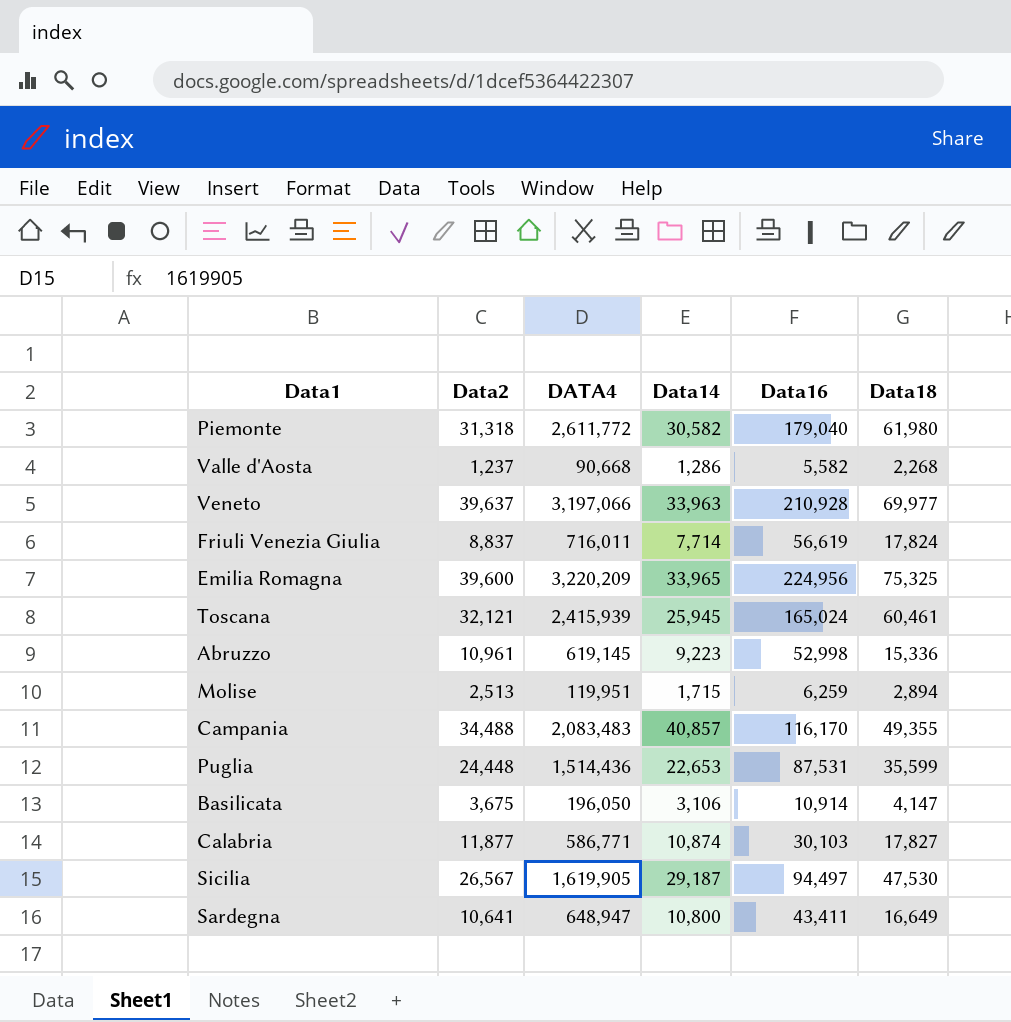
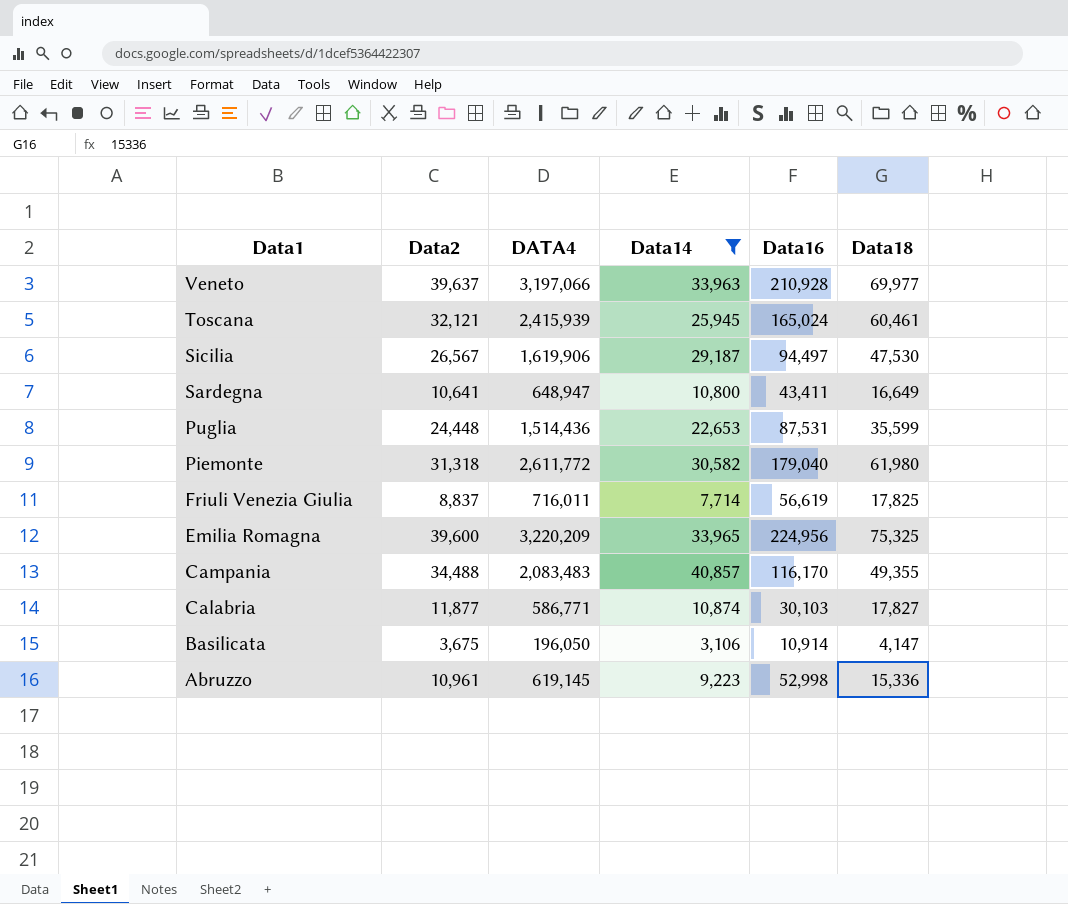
filter: none -> Data14 >= 3,106
row order: none -> Data1 descending
Sicilia | DATA4: 1,619,905 -> 1,619,906
Friuli Venezia Giulia | Data18: 17,824 -> 17,825

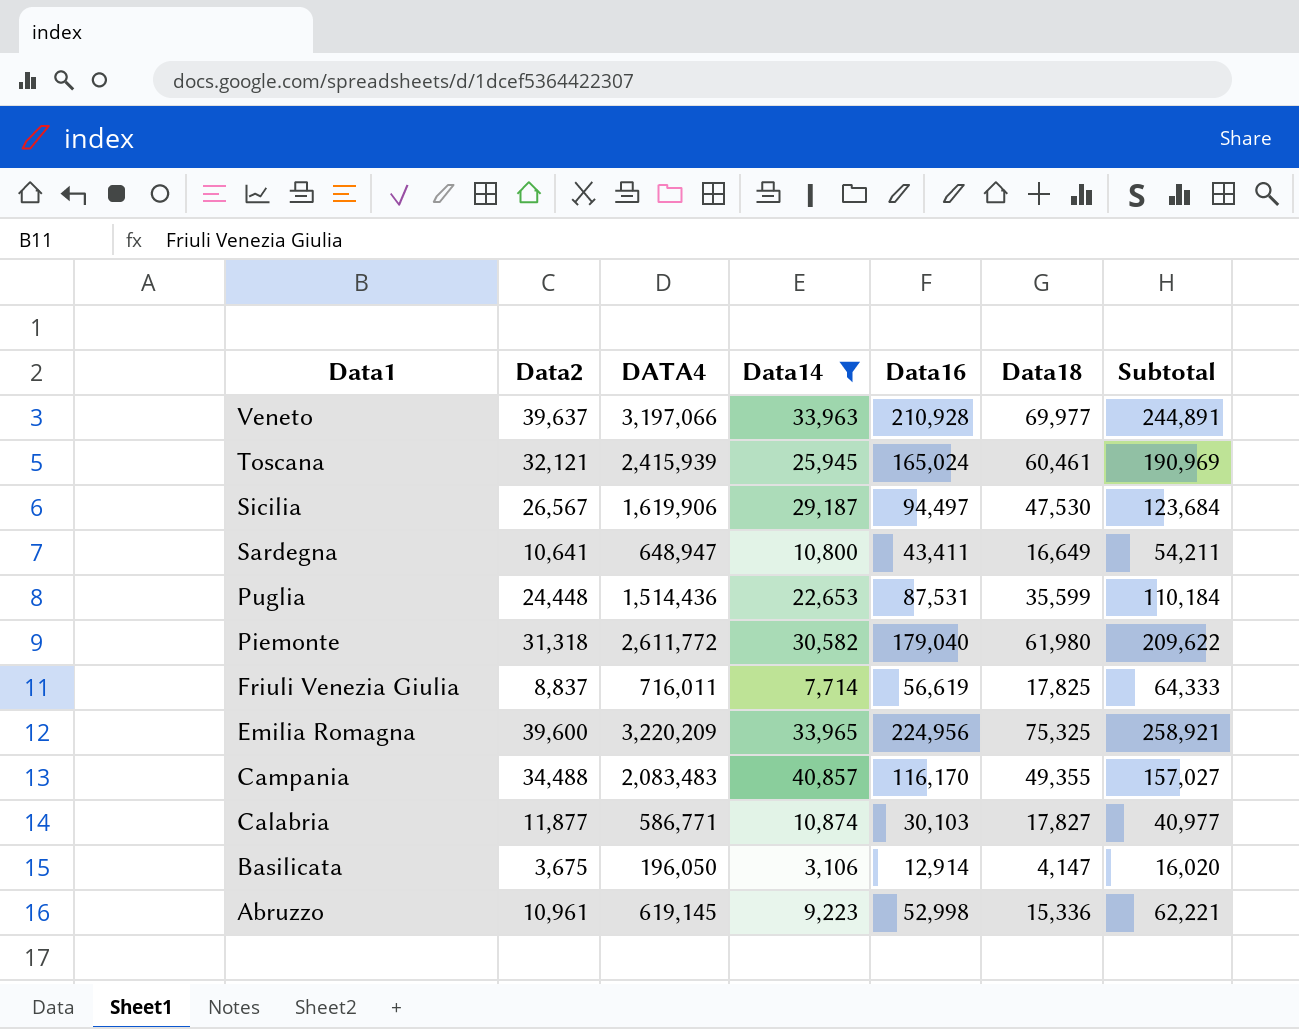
column Subtotal | formula: none -> [Data14] + [Data16]
Basilicata | Data16: 10,914 -> 12,914

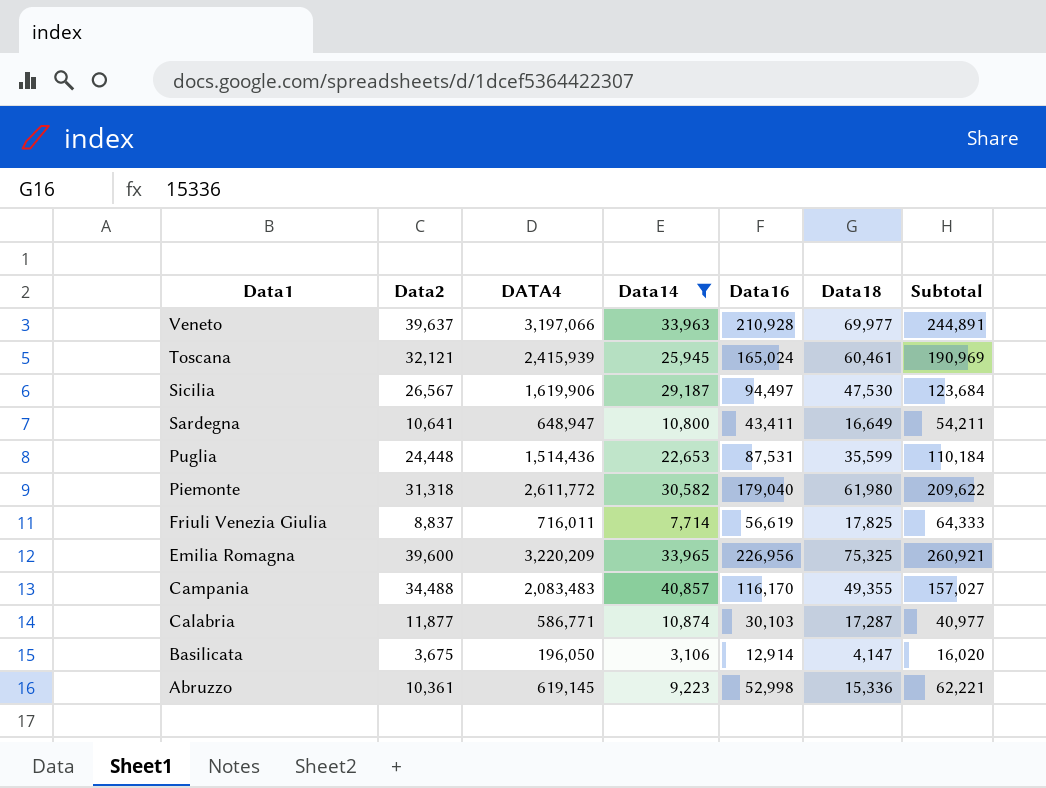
Emilia Romagna | Data16: 224,956 -> 226,956
Emilia Romagna | Subtotal: 258,921 -> 260,921
Calabria | Data18: 17,827 -> 17,287
Abruzzo | Data2: 10,961 -> 10,361

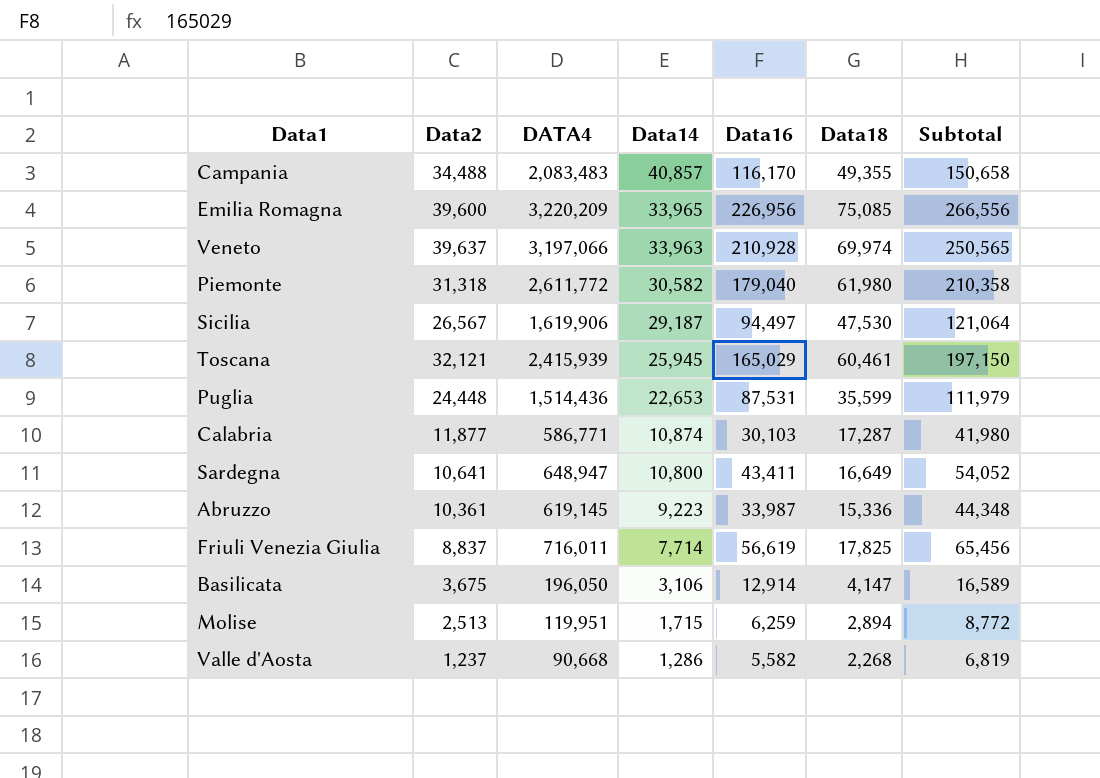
filter: Data14 >= 3,106 -> none
row order: Data1 descending -> Data14 descending
column Subtotal | formula: [Data14] + [Data16] -> [Data2] + [Data16]
Emilia Romagna | Data18: 75,325 -> 75,085
Veneto | Data18: 69,977 -> 69,974
Toscana | Data16: 165,024 -> 165,029
Abruzzo | Data16: 52,998 -> 33,987

